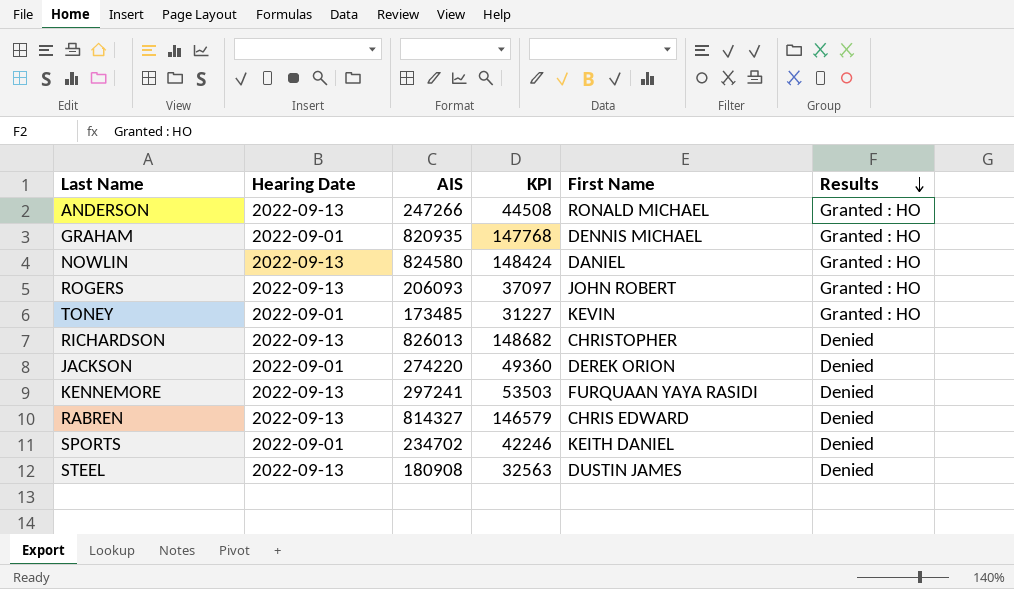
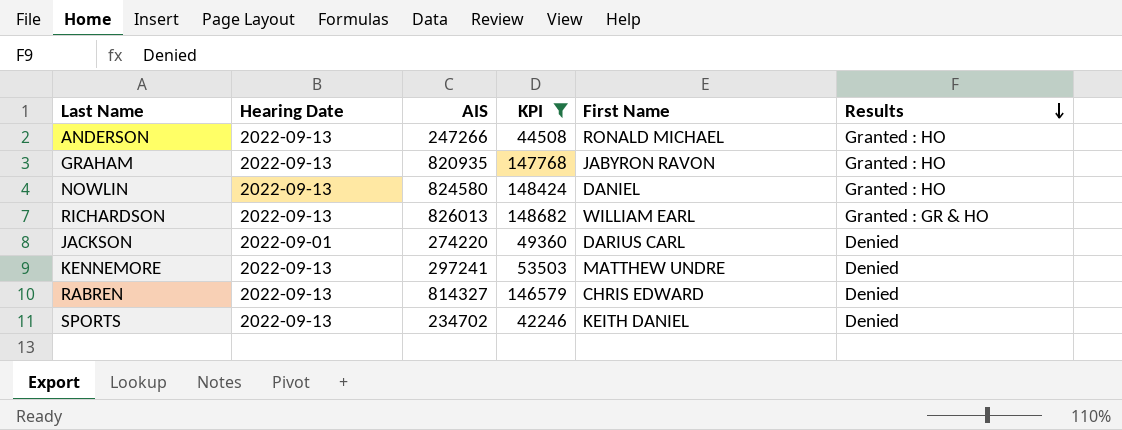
filter: none -> KPI >= 42246
GRAHAM | Hearing Date: 2022-09-01 -> 2022-09-13
GRAHAM | First Name: DENNIS MICHAEL -> JABYRON RAVON
RICHARDSON | First Name: CHRISTOPHER -> WILLIAM EARL
RICHARDSON | Results: Denied -> Granted : GR & HO
JACKSON | First Name: DEREK ORION -> DARIUS CARL
KENNEMORE | First Name: FURQUAAN YAYA RASIDI -> MATTHEW UNDRE
SPORTS | Hearing Date: 2022-09-01 -> 2022-09-13

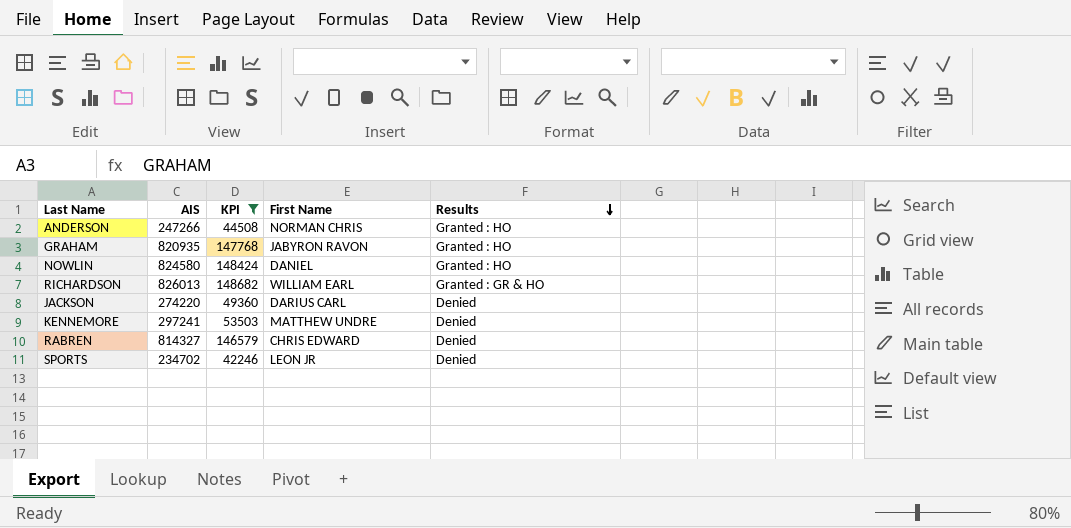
column Hearing Date | position: 2 -> none
ANDERSON | First Name: RONALD MICHAEL -> NORMAN CHRIS
SPORTS | First Name: KEITH DANIEL -> LEON JR

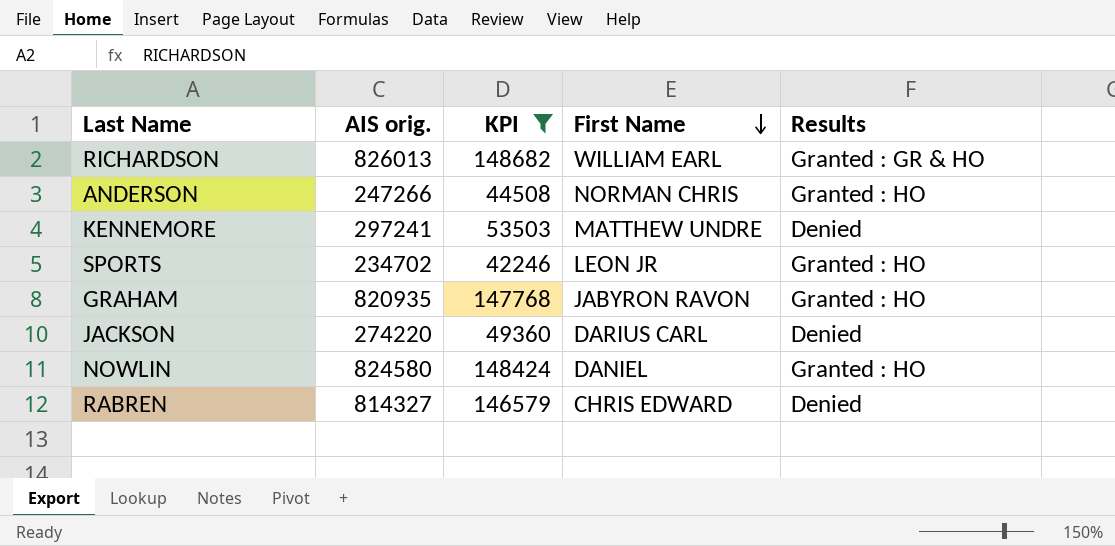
row order: Results descending -> First Name descending
column name: AIS -> AIS orig.
SPORTS | Results: Denied -> Granted : HO

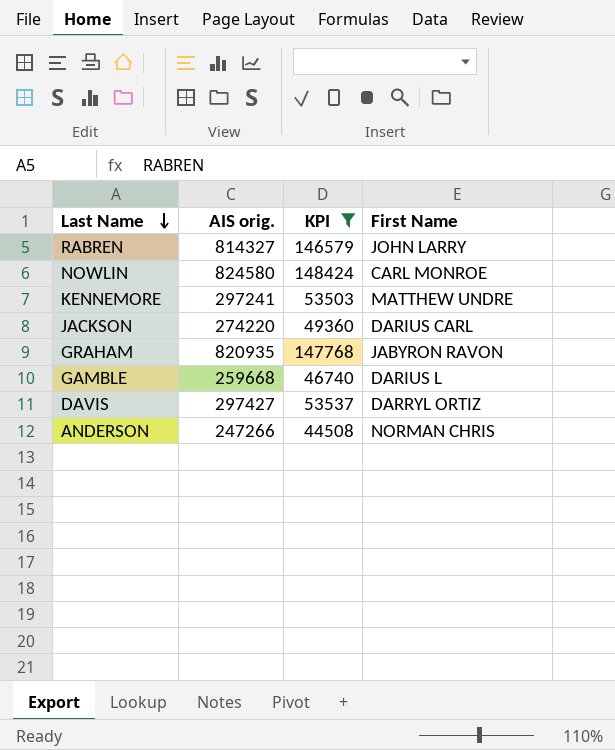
row order: First Name descending -> Last Name descending
column Results | position: 5 -> none
row RICHARDSON: 826013 | 148682 | WILLIAM EARL | Granted : GR & HO -> none
row SPORTS: 234702 | 42246 | LEON JR | Granted : HO -> none
RABREN | First Name: CHRIS EDWARD -> JOHN LARRY
NOWLIN | First Name: DANIEL -> CARL MONROE
row GAMBLE: none -> 259668 | 46740 | DARIUS L
row DAVIS: none -> 297427 | 53537 | DARRYL ORTIZ

